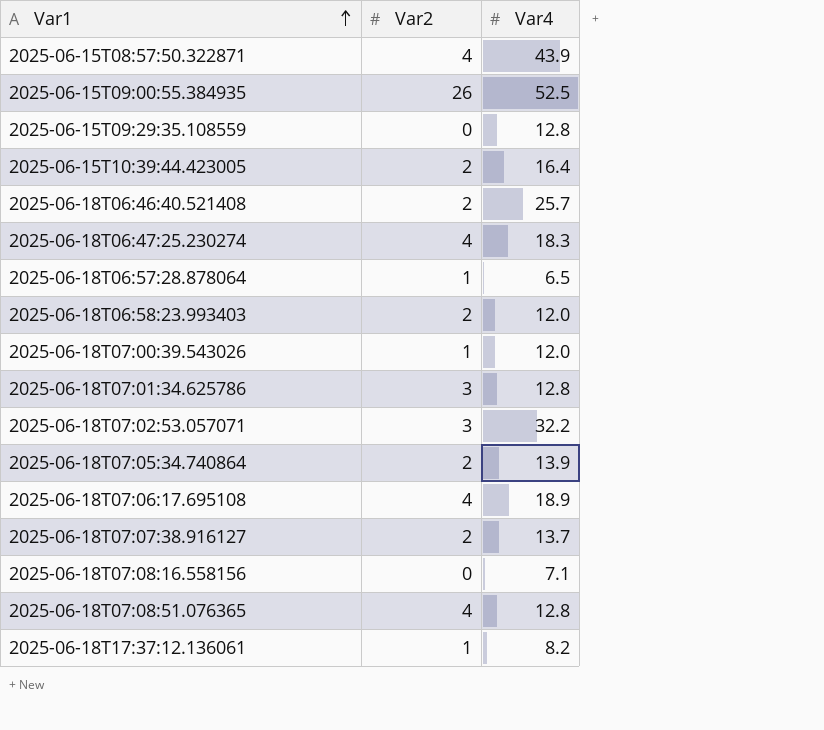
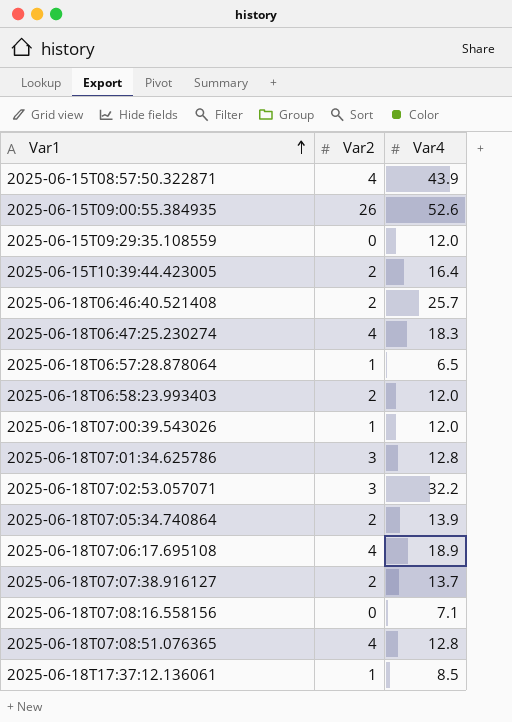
2025-06-15T09:00:55.384935 | Var4: 52.5 -> 52.6
2025-06-15T09:29:35.108559 | Var4: 12.8 -> 12.0
2025-06-18T17:37:12.136061 | Var4: 8.2 -> 8.5

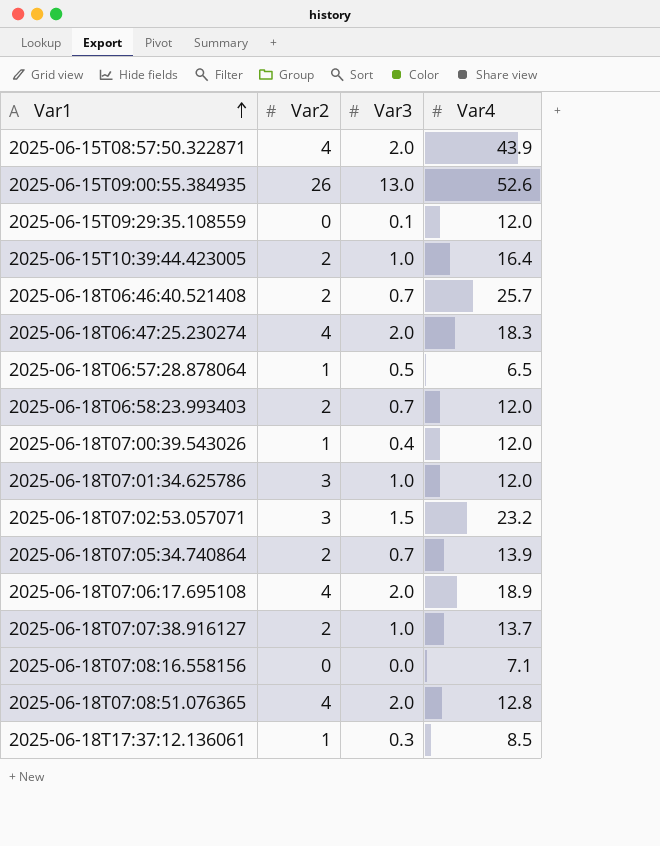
column Var3 | position: none -> 3
2025-06-18T07:01:34.625786 | Var4: 12.8 -> 12.0
2025-06-18T07:02:53.057071 | Var4: 32.2 -> 23.2

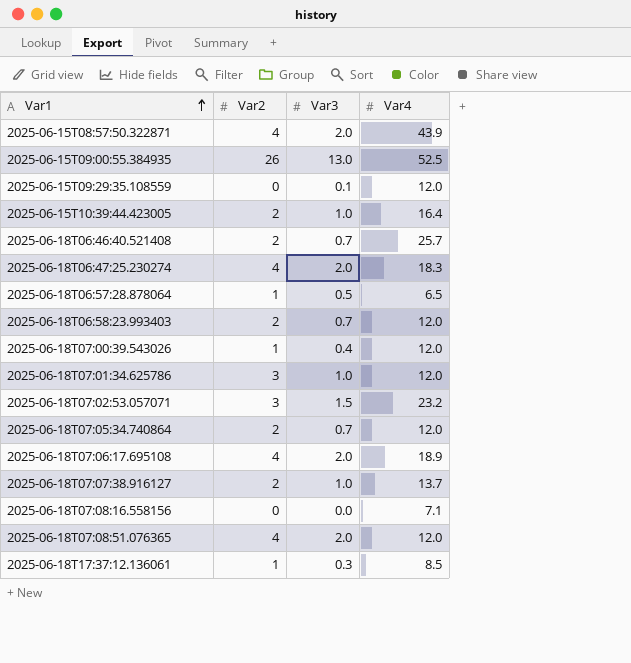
2025-06-15T09:00:55.384935 | Var4: 52.6 -> 52.5
2025-06-18T07:05:34.740864 | Var4: 13.9 -> 12.0
2025-06-18T07:08:51.076365 | Var4: 12.8 -> 12.0

